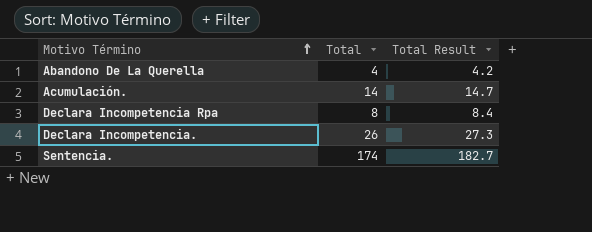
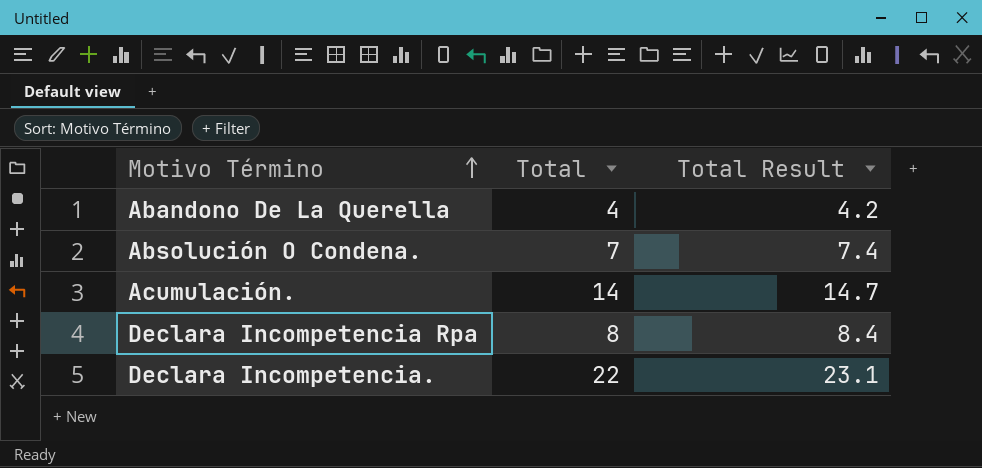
row Sentencia.: 174 | 182.7 -> none
row Absolución O Condena.: none -> 7 | 7.4
Declara Incompetencia. | Total: 26 -> 22
Declara Incompetencia. | Total Result: 27.3 -> 23.1

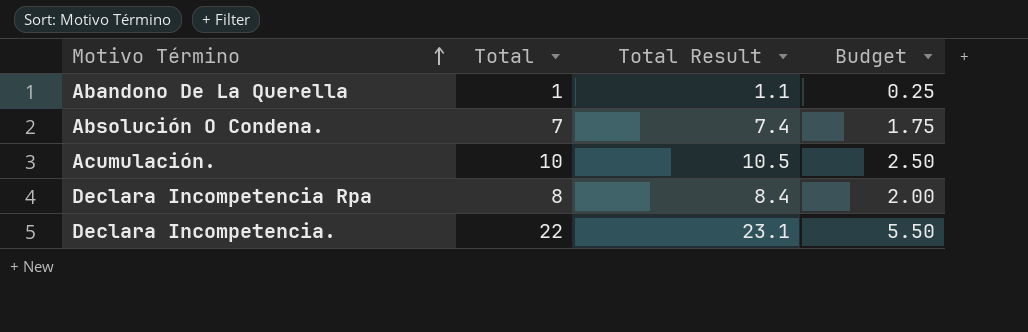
column Budget | formula: none -> [Total] * 0.25
Abandono De La Querella | Total: 4 -> 1
Abandono De La Querella | Total Result: 4.2 -> 1.1
Acumulación. | Total: 14 -> 10
Acumulación. | Total Result: 14.7 -> 10.5

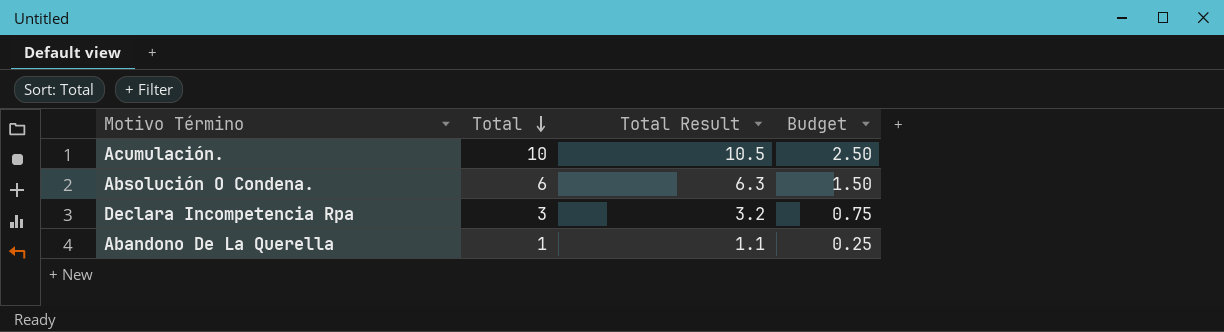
row order: Motivo Término ascending -> Total descending
row Declara Incompetencia.: 22 | 23.1 | 5.50 -> none
Absolución O Condena. | Total: 7 -> 6
Absolución O Condena. | Total Result: 7.4 -> 6.3
Absolución O Condena. | Budget: 1.75 -> 1.50
Declara Incompetencia Rpa | Total: 8 -> 3
Declara Incompetencia Rpa | Total Result: 8.4 -> 3.2
Declara Incompetencia Rpa | Budget: 2.00 -> 0.75

